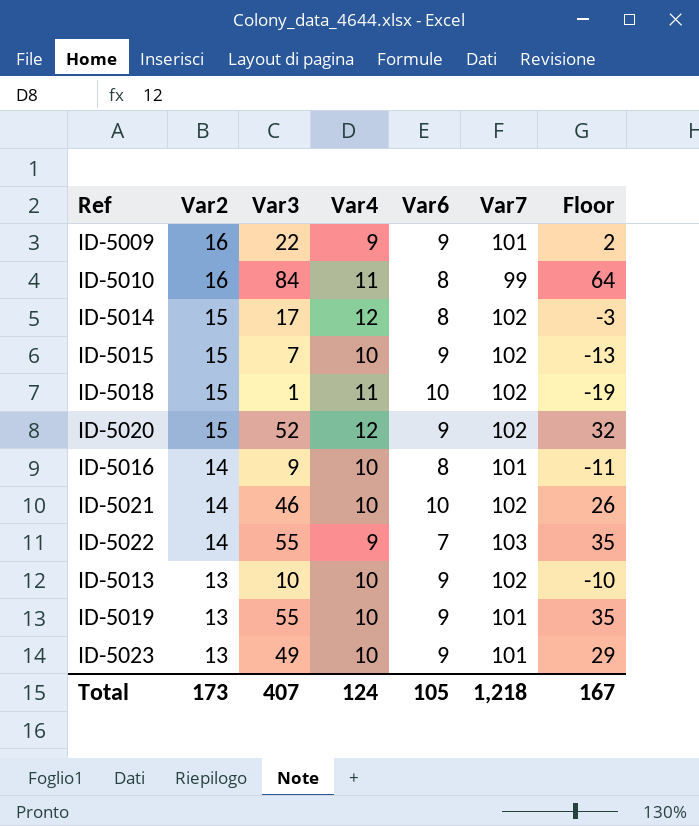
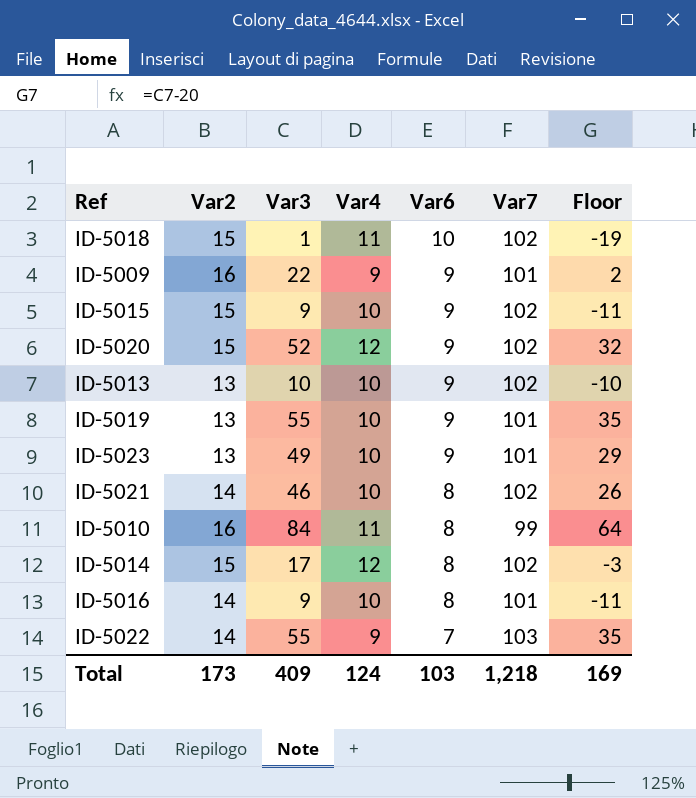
row order: Var2 descending -> Var6 descending
ID-5015 | Var3: 7 -> 9
ID-5015 | Floor: -13 -> -11
ID-5021 | Var6: 10 -> 8
Total | Var3: 407 -> 409
Total | Var6: 105 -> 103
Total | Floor: 167 -> 169

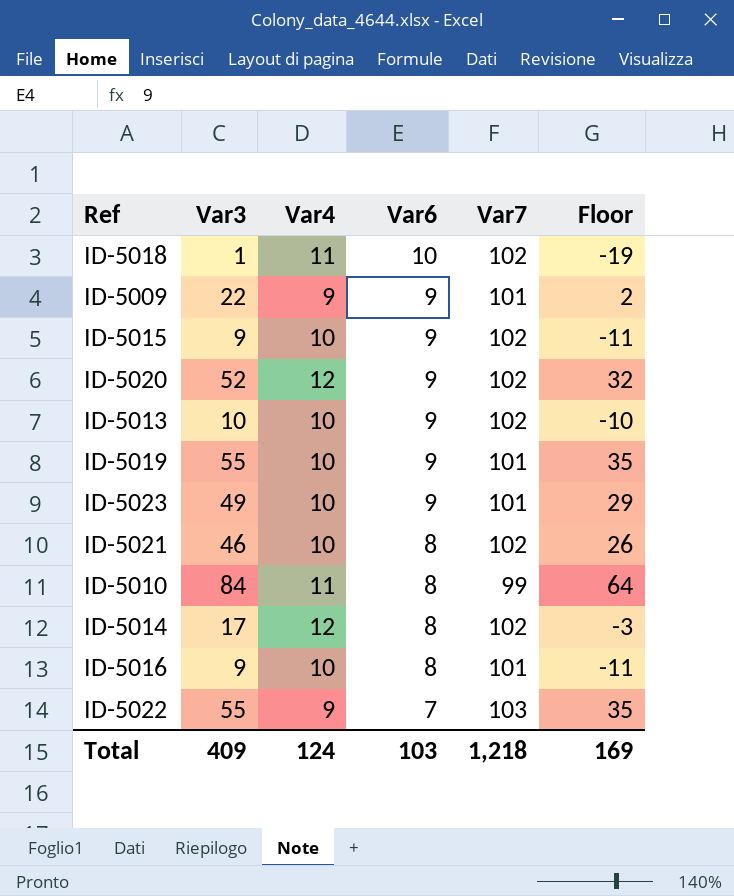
column Var2 | position: 2 -> none

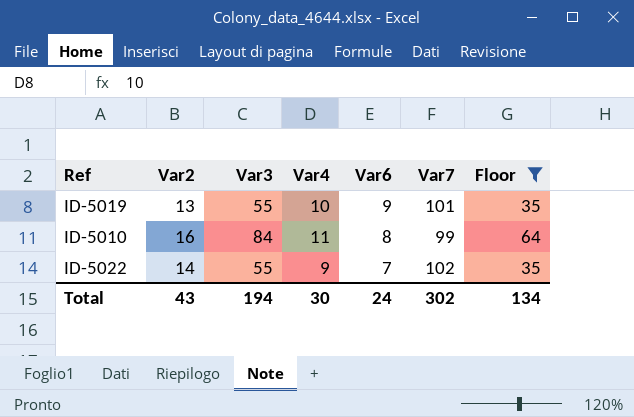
filter: none -> Floor >= 35
column Var2 | position: none -> 2
ID-5022 | Var7: 103 -> 102
Total | Var3: 409 -> 194
Total | Var4: 124 -> 30
Total | Var6: 103 -> 24
Total | Var7: 1,218 -> 302
Total | Floor: 169 -> 134

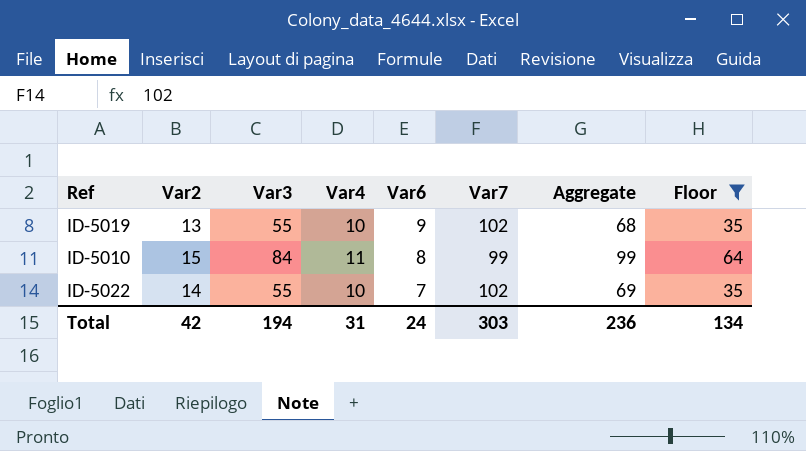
column Aggregate | formula: none -> [Var2] + [Var3]
ID-5019 | Var7: 101 -> 102
ID-5010 | Var2: 16 -> 15
ID-5022 | Var4: 9 -> 10
Total | Var2: 43 -> 42
Total | Var4: 30 -> 31
Total | Var7: 302 -> 303

